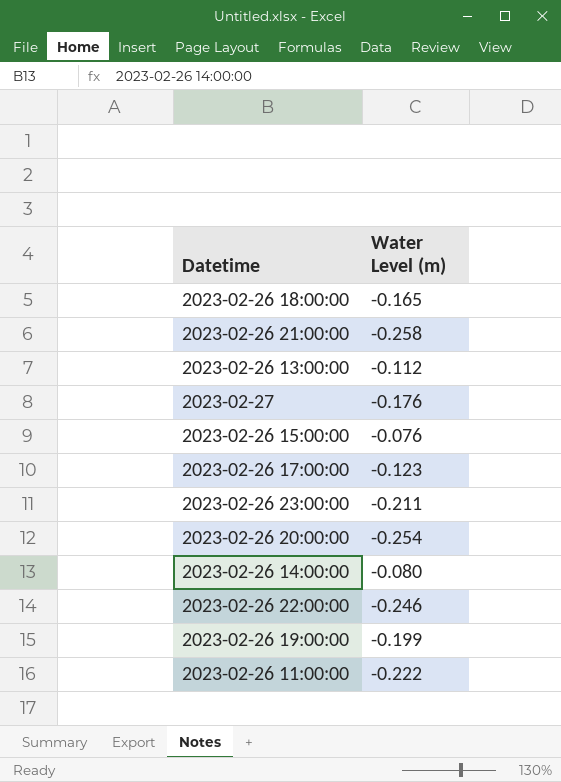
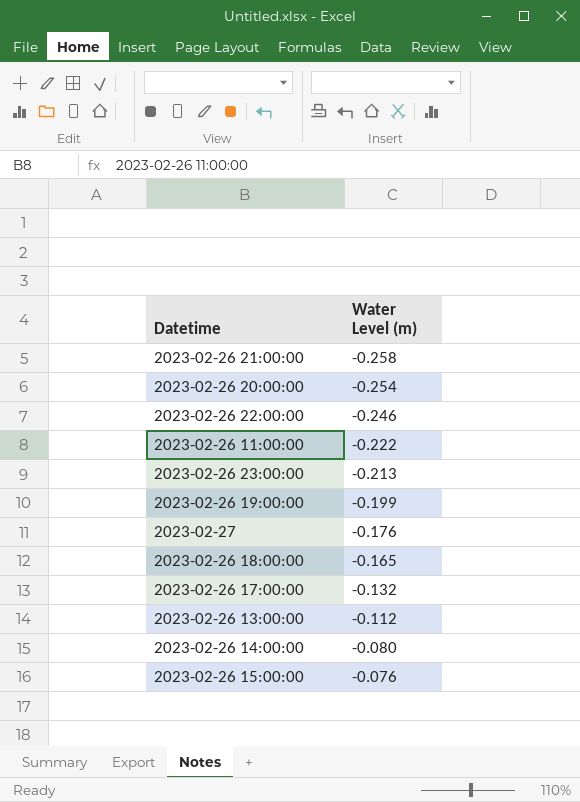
row order: none -> Water Level (m) ascending
2023-02-26 23:00:00 | Water Level (m): -0.211 -> -0.213
2023-02-26 17:00:00 | Water Level (m): -0.123 -> -0.132

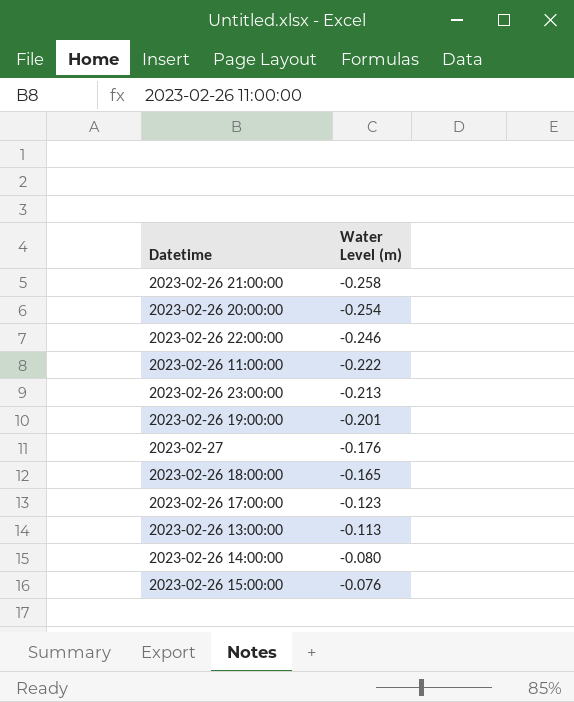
2023-02-26 19:00:00 | Water Level (m): -0.199 -> -0.201
2023-02-26 17:00:00 | Water Level (m): -0.132 -> -0.123
2023-02-26 13:00:00 | Water Level (m): -0.112 -> -0.113

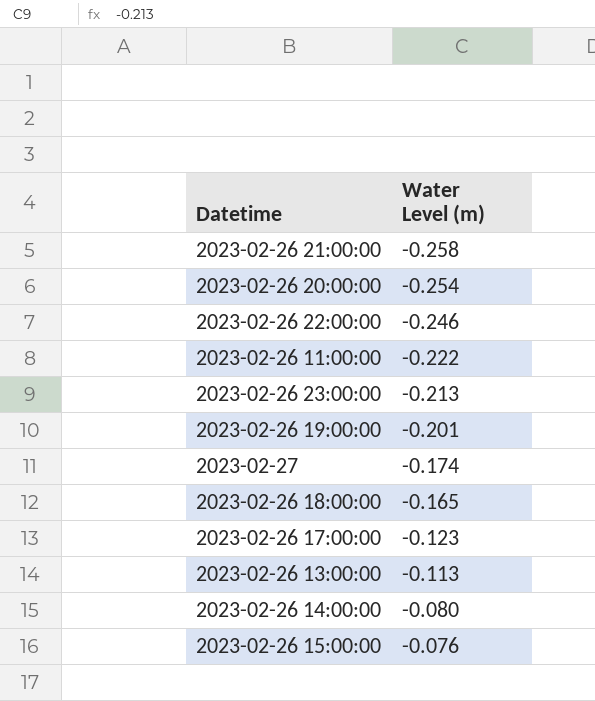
2023-02-27 | Water Level (m): -0.176 -> -0.174

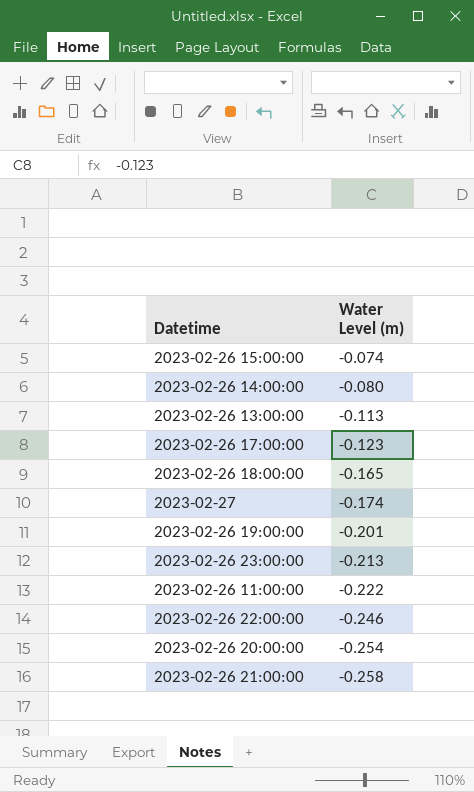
row order: Water Level (m) ascending -> Water Level (m) descending
2023-02-26 15:00:00 | Water Level (m): -0.076 -> -0.074

